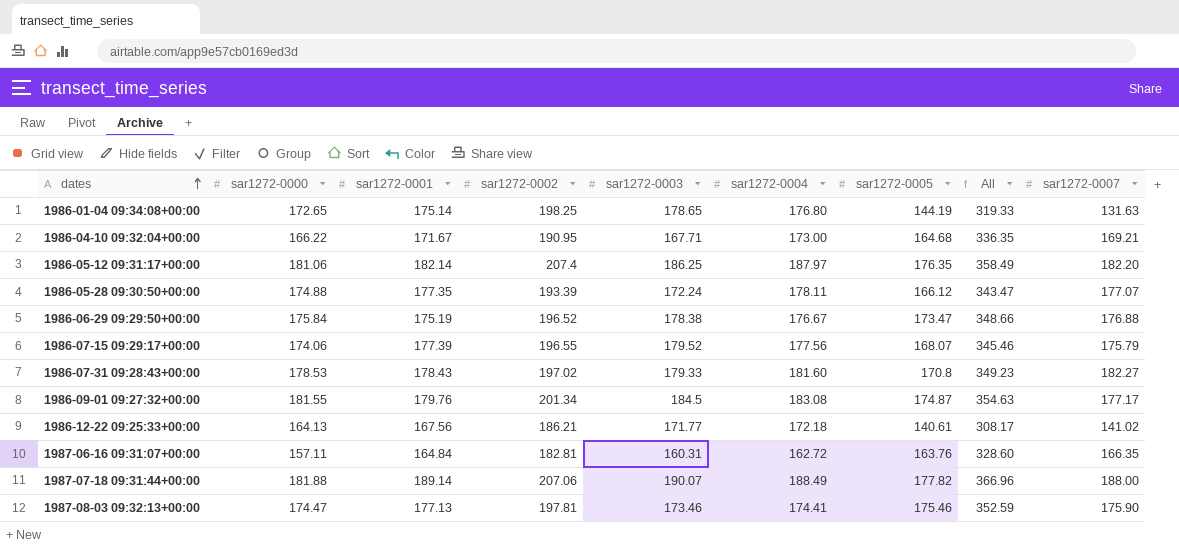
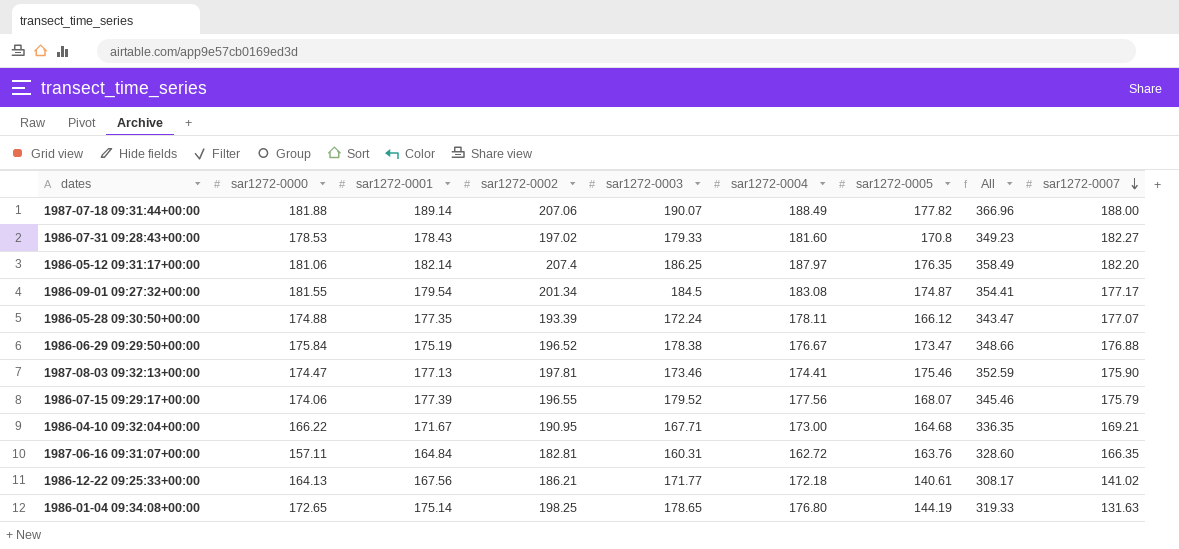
row order: dates ascending -> sar1272-0007 descending
1986-09-01 09:27:32+00:00 | sar1272-0001: 179.76 -> 179.54
1986-09-01 09:27:32+00:00 | All: 354.63 -> 354.41

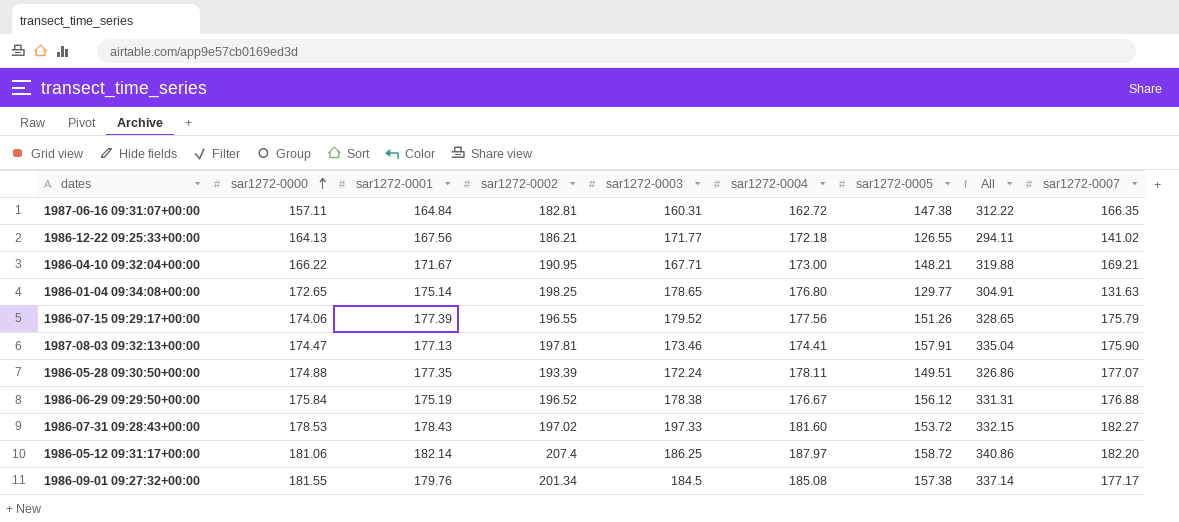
row order: sar1272-0007 descending -> sar1272-0000 ascending
row 1987-07-18 09:31:44+00:00: 181.88 | 189.14 | 207.06 | 190.07 | 188.49 | 177.82 | 366.96 | 188.00 -> none
1987-06-16 09:31:07+00:00 | sar1272-0005: 163.76 -> 147.38
1987-06-16 09:31:07+00:00 | All: 328.60 -> 312.22
1986-12-22 09:25:33+00:00 | sar1272-0005: 140.61 -> 126.55
1986-12-22 09:25:33+00:00 | All: 308.17 -> 294.11
1986-04-10 09:32:04+00:00 | sar1272-0005: 164.68 -> 148.21
1986-04-10 09:32:04+00:00 | All: 336.35 -> 319.88
1986-01-04 09:34:08+00:00 | sar1272-0005: 144.19 -> 129.77
1986-01-04 09:34:08+00:00 | All: 319.33 -> 304.91
1986-07-15 09:29:17+00:00 | sar1272-0005: 168.07 -> 151.26
1986-07-15 09:29:17+00:00 | All: 345.46 -> 328.65
1987-08-03 09:32:13+00:00 | sar1272-0005: 175.46 -> 157.91
1987-08-03 09:32:13+00:00 | All: 352.59 -> 335.04
1986-05-28 09:30:50+00:00 | sar1272-0005: 166.12 -> 149.51
1986-05-28 09:30:50+00:00 | All: 343.47 -> 326.86
1986-06-29 09:29:50+00:00 | sar1272-0005: 173.47 -> 156.12
1986-06-29 09:29:50+00:00 | All: 348.66 -> 331.31
1986-07-31 09:28:43+00:00 | sar1272-0003: 179.33 -> 197.33
1986-07-31 09:28:43+00:00 | sar1272-0005: 170.8 -> 153.72
1986-07-31 09:28:43+00:00 | All: 349.23 -> 332.15
1986-05-12 09:31:17+00:00 | sar1272-0005: 176.35 -> 158.72
1986-05-12 09:31:17+00:00 | All: 358.49 -> 340.86
1986-09-01 09:27:32+00:00 | sar1272-0001: 179.54 -> 179.76
1986-09-01 09:27:32+00:00 | sar1272-0004: 183.08 -> 185.08
1986-09-01 09:27:32+00:00 | sar1272-0005: 174.87 -> 157.38
1986-09-01 09:27:32+00:00 | All: 354.41 -> 337.14

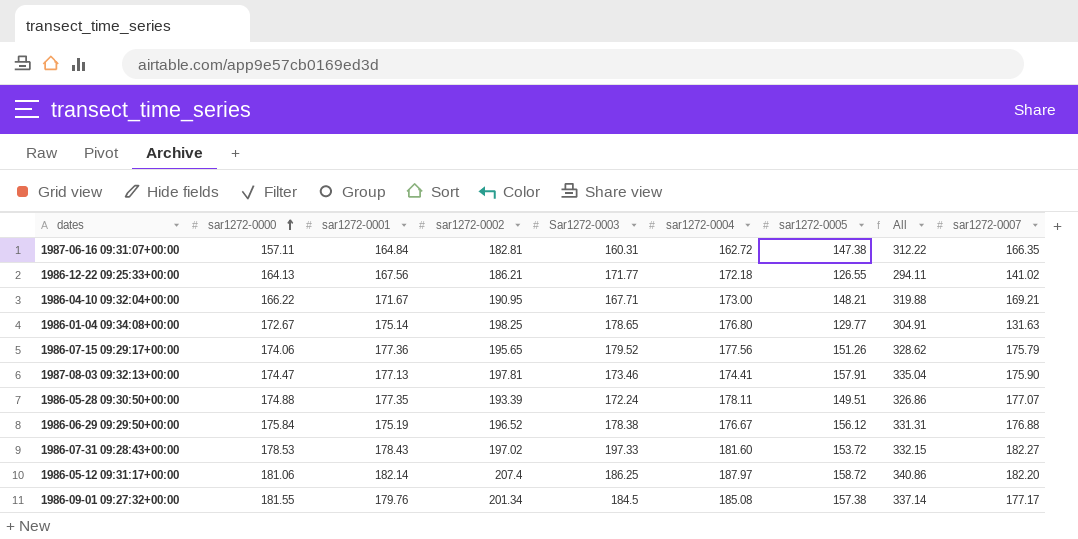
column name: sar1272-0003 -> Sar1272-0003
1986-01-04 09:34:08+00:00 | sar1272-0000: 172.65 -> 172.67
1986-07-15 09:29:17+00:00 | sar1272-0001: 177.39 -> 177.36
1986-07-15 09:29:17+00:00 | sar1272-0002: 196.55 -> 195.65
1986-07-15 09:29:17+00:00 | All: 328.65 -> 328.62

